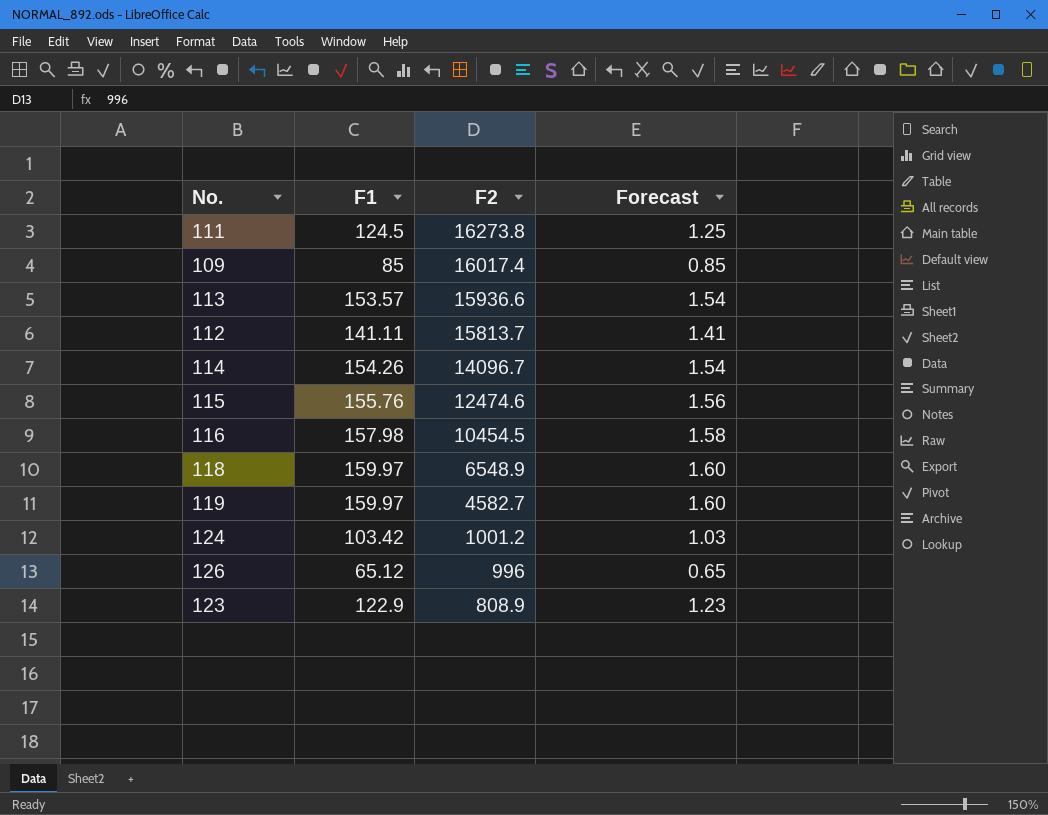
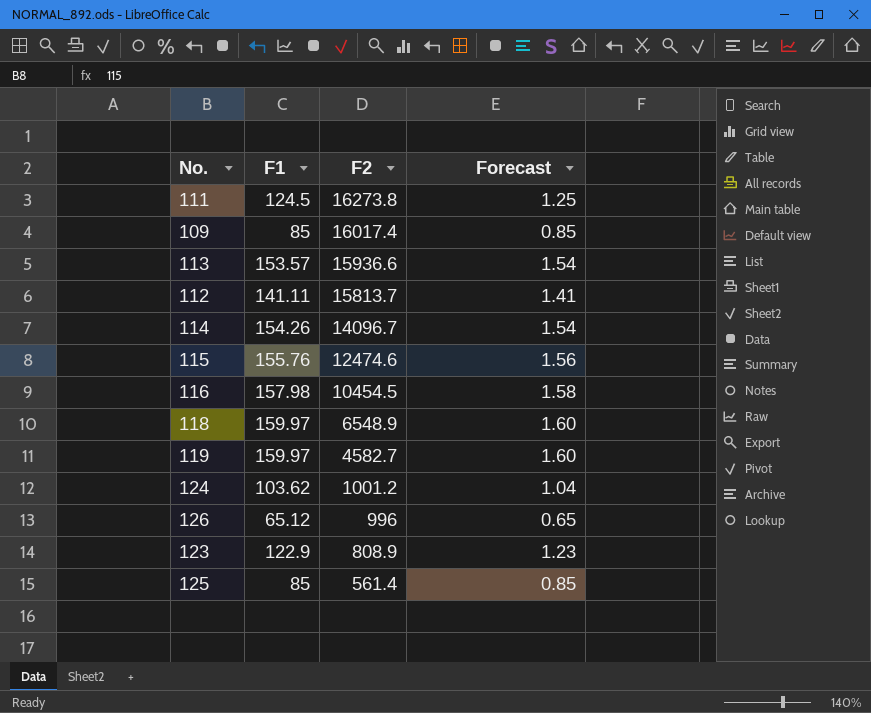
124 | F1: 103.42 -> 103.62
124 | Forecast: 1.03 -> 1.04
row 125: none -> 85 | 561.4 | 0.85

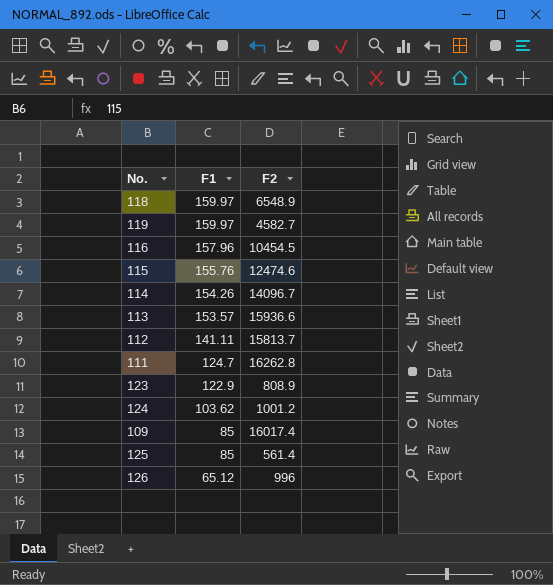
row order: F2 descending -> F1 descending
column Forecast | formula: [F1] * 0.01 -> none
116 | F1: 157.98 -> 157.96
111 | F1: 124.5 -> 124.7
111 | F2: 16273.8 -> 16262.8

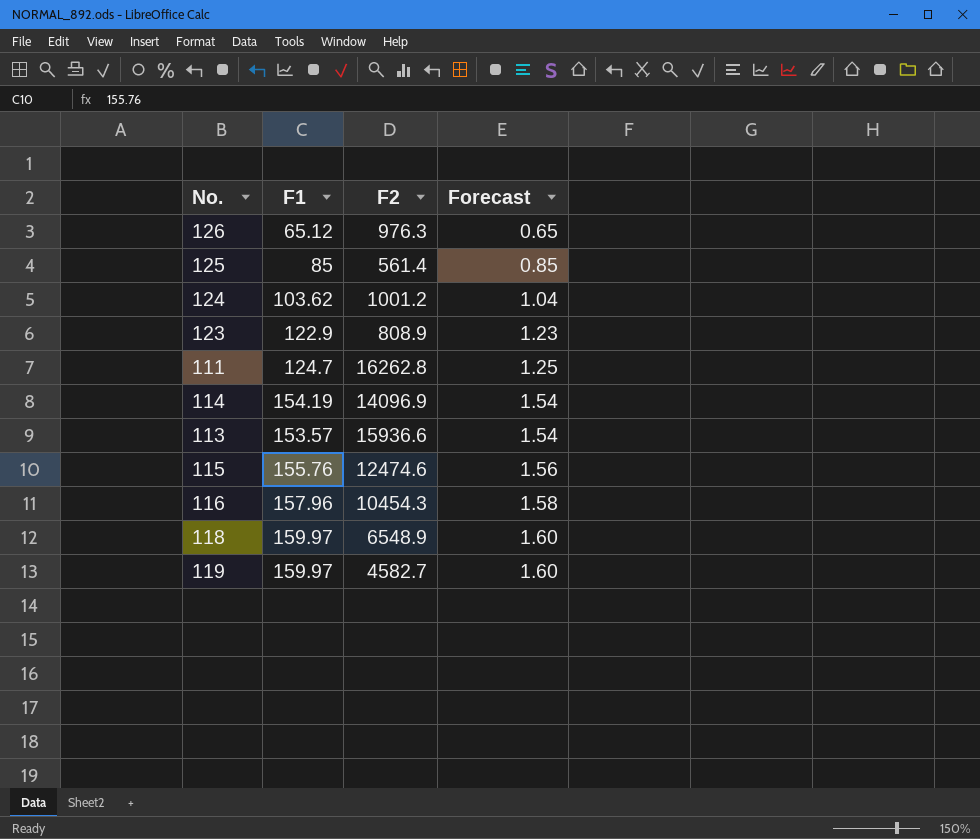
row order: F1 descending -> Forecast ascending
column Forecast | formula: none -> [F1] * 0.01
row 112: 141.11 | 15813.7 -> none
row 109: 85 | 16017.4 -> none
126 | F2: 996 -> 976.3
114 | F1: 154.26 -> 154.19
114 | F2: 14096.7 -> 14096.9
116 | F2: 10454.5 -> 10454.3

